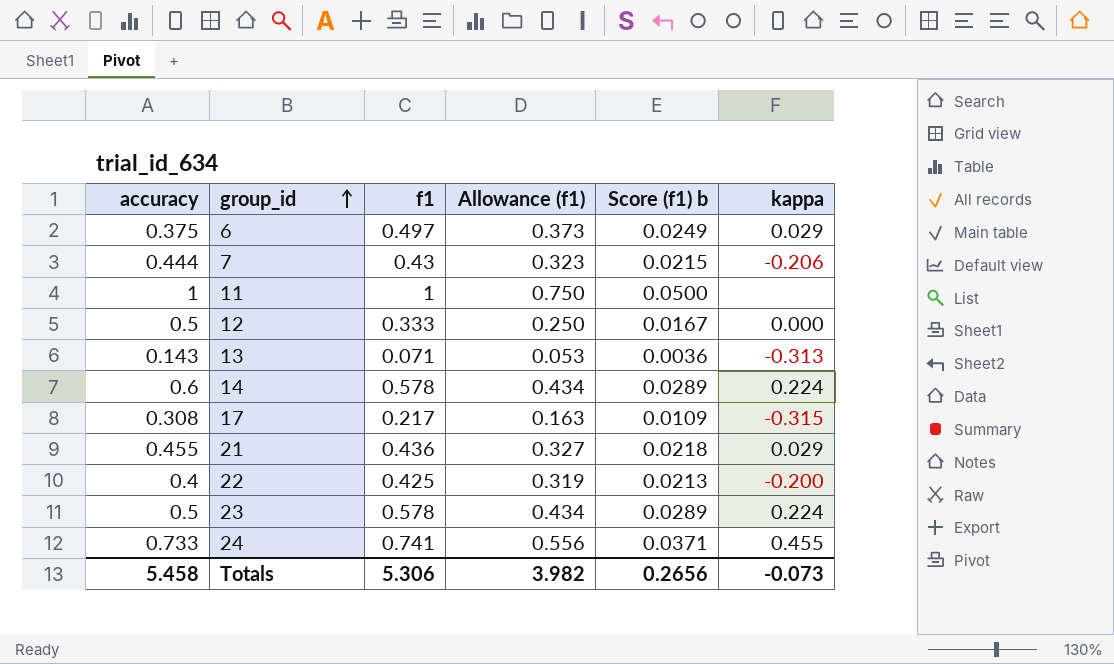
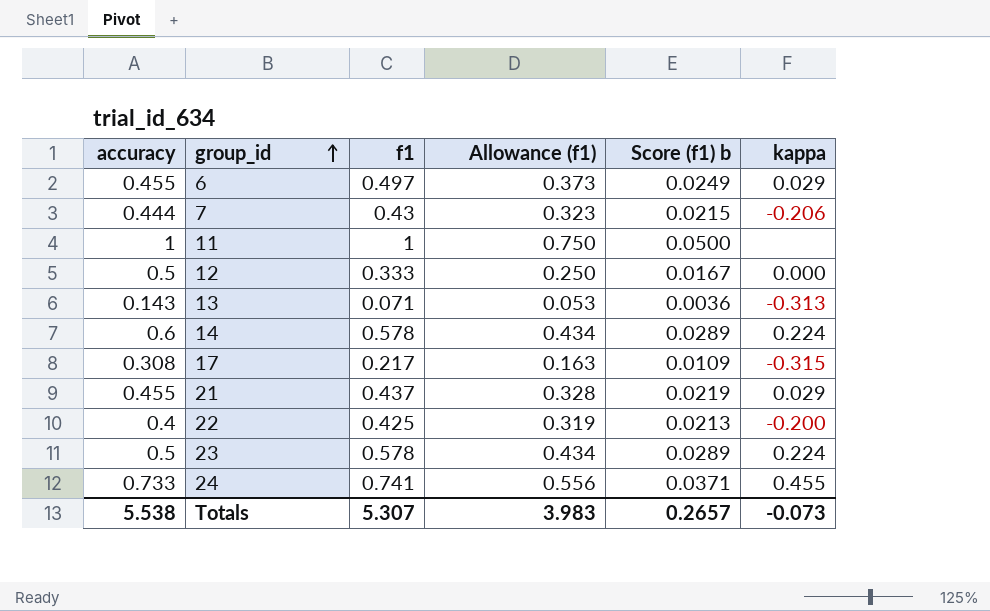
6 | accuracy: 0.375 -> 0.455
21 | f1: 0.436 -> 0.437
21 | Allowance (f1): 0.327 -> 0.328
21 | Score (f1) b: 0.0218 -> 0.0219
Totals | accuracy: 5.458 -> 5.538
Totals | f1: 5.306 -> 5.307
Totals | Allowance (f1): 3.982 -> 3.983
Totals | Score (f1) b: 0.2656 -> 0.2657

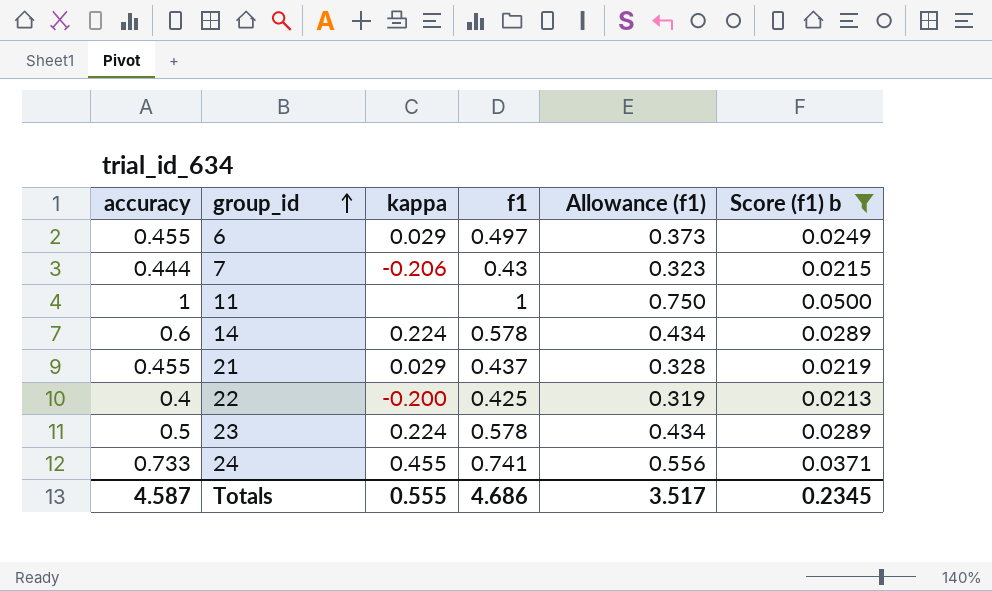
filter: none -> Score (f1) b >= 0.0213
column kappa | position: 6 -> 3
Totals | accuracy: 5.538 -> 4.587
Totals | kappa: -0.073 -> 0.555
Totals | f1: 5.307 -> 4.686
Totals | Allowance (f1): 3.983 -> 3.517
Totals | Score (f1) b: 0.2657 -> 0.2345

